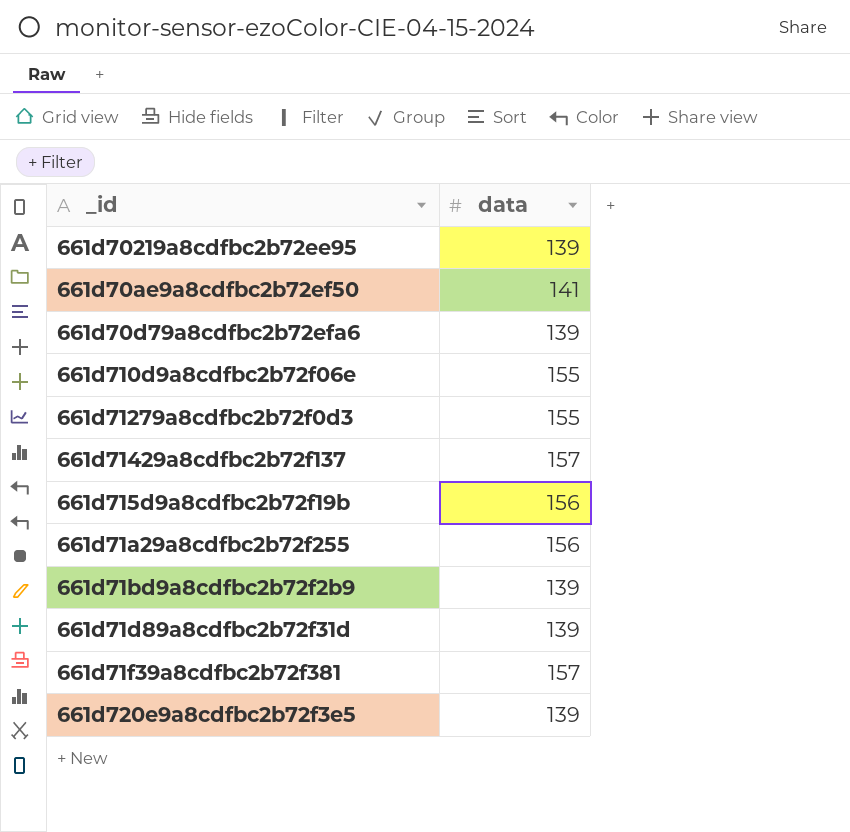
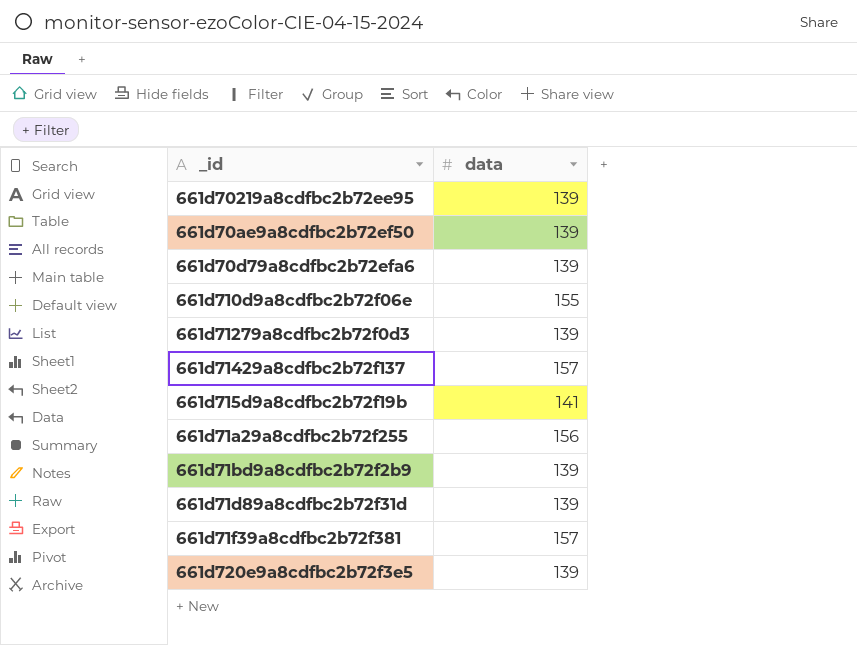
661d70ae9a8cdfbc2b72ef50 | data: 141 -> 139
661d71279a8cdfbc2b72f0d3 | data: 155 -> 139
661d715d9a8cdfbc2b72f19b | data: 156 -> 141

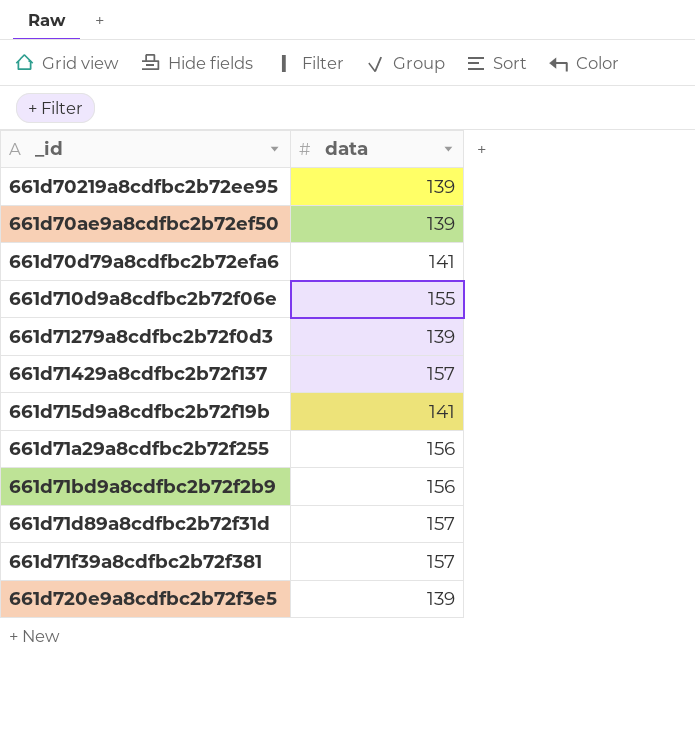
661d70d79a8cdfbc2b72efa6 | data: 139 -> 141
661d71bd9a8cdfbc2b72f2b9 | data: 139 -> 156
661d71d89a8cdfbc2b72f31d | data: 139 -> 157

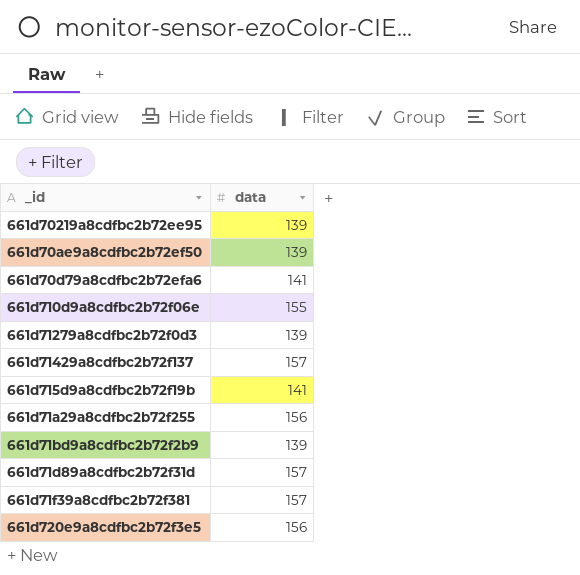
661d71bd9a8cdfbc2b72f2b9 | data: 156 -> 139
661d720e9a8cdfbc2b72f3e5 | data: 139 -> 156

